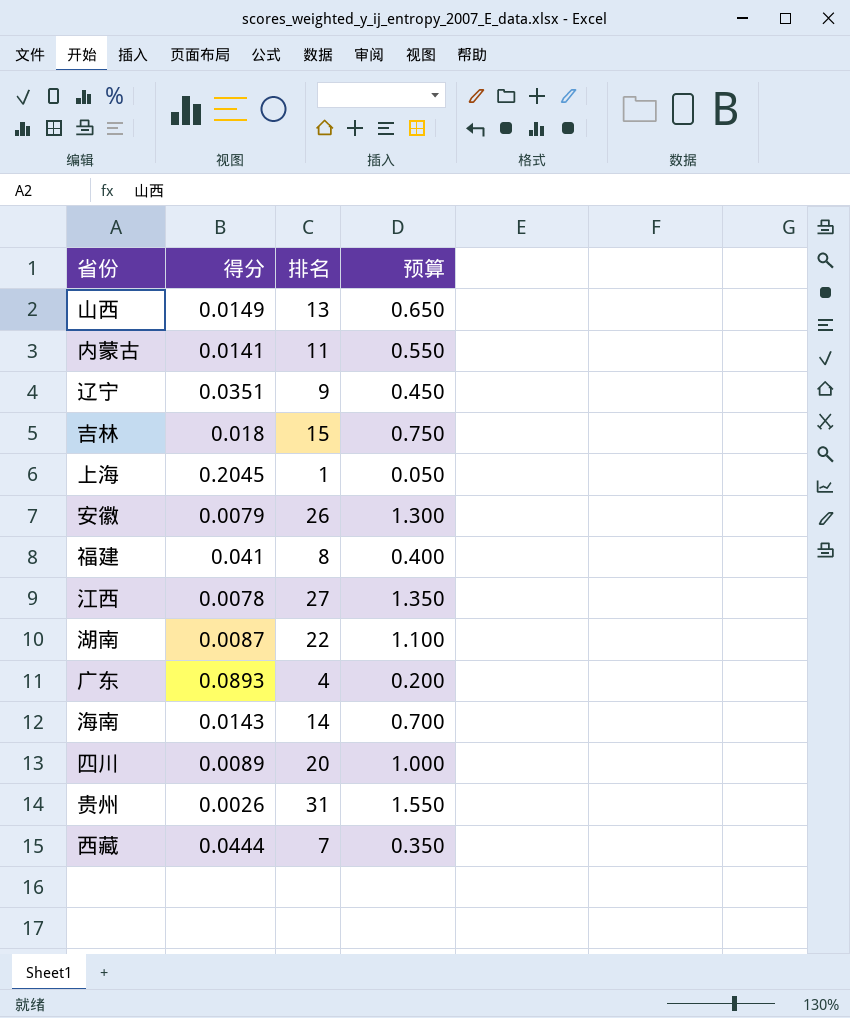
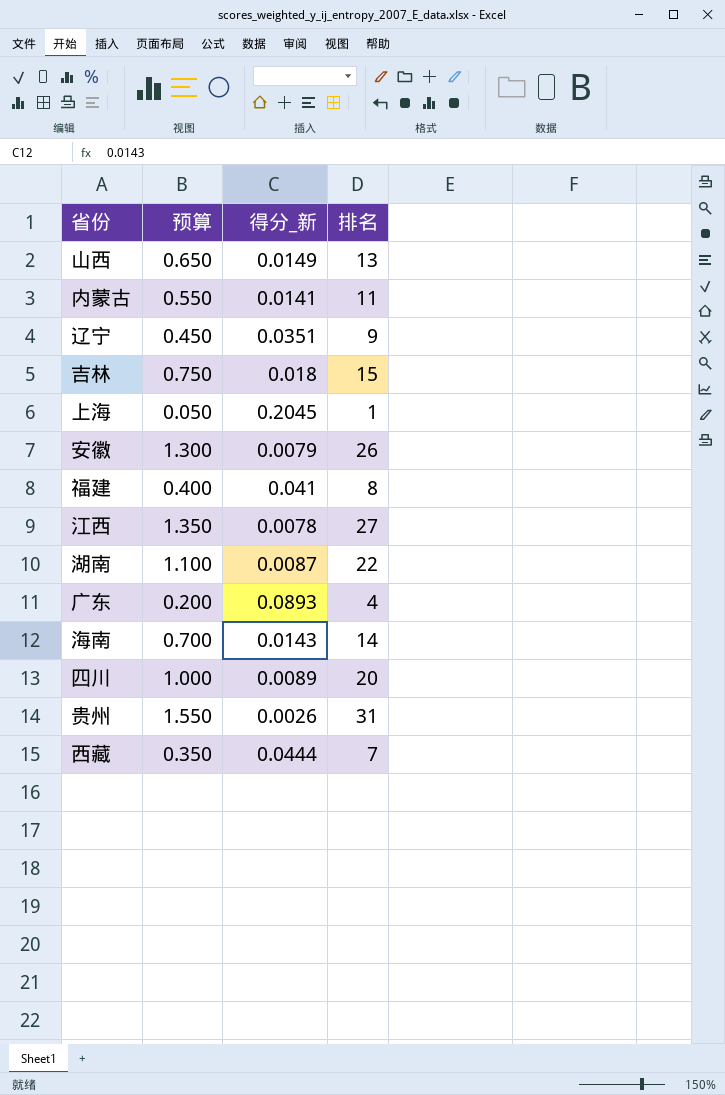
column 预算 | position: 4 -> 2
column name: 得分 -> 得分_新

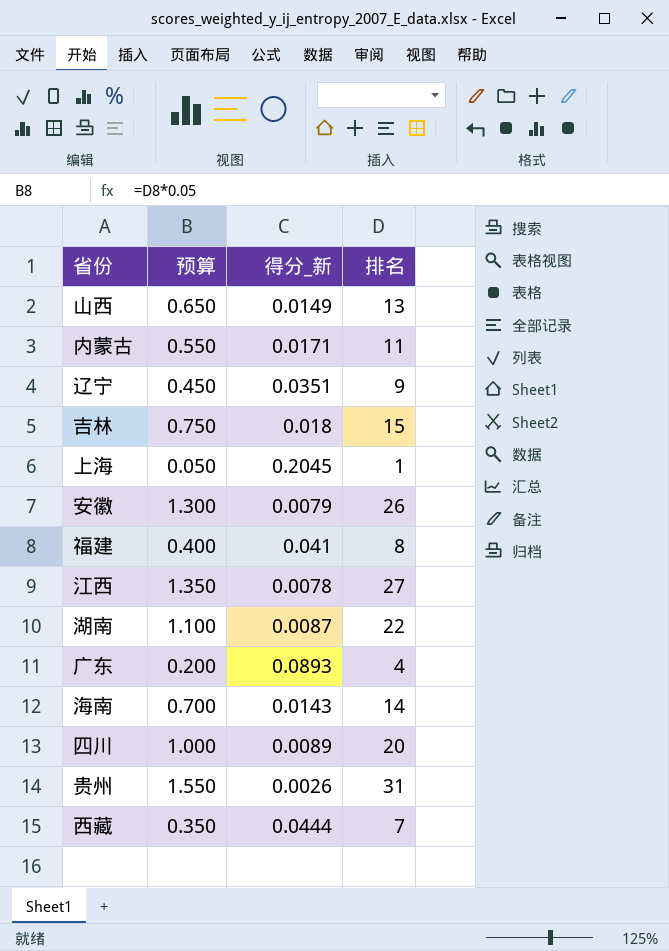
内蒙古 | 得分_新: 0.0141 -> 0.0171

